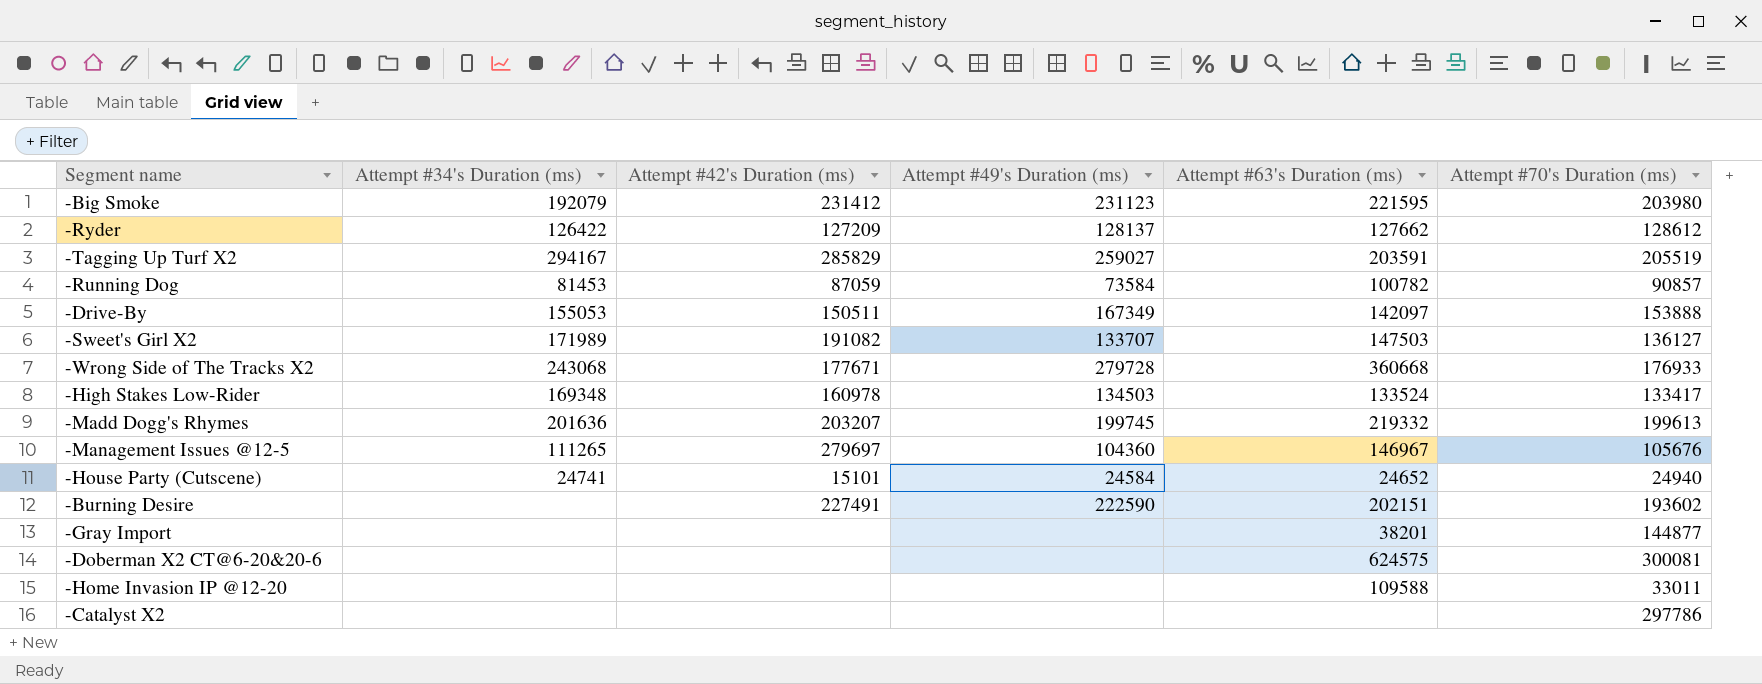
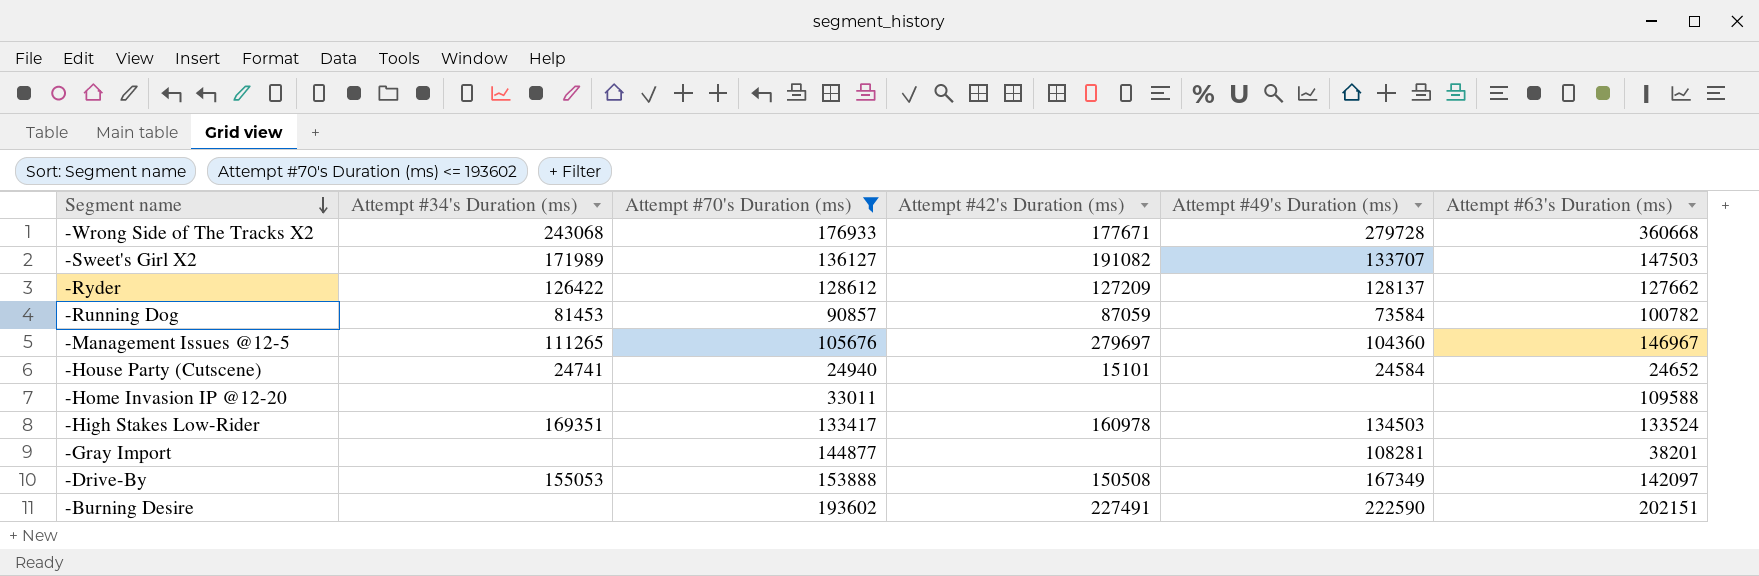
filter: none -> Attempt #70's Duration (ms) <= 193602
row order: none -> Segment name descending
column Attempt #70's Duration (ms) | position: 6 -> 3
-High Stakes Low-Rider | Attempt #34's Duration (ms): 169348 -> 169351
-Gray Import | Attempt #49's Duration (ms): none -> 108281
-Drive-By | Attempt #42's Duration (ms): 150511 -> 150508

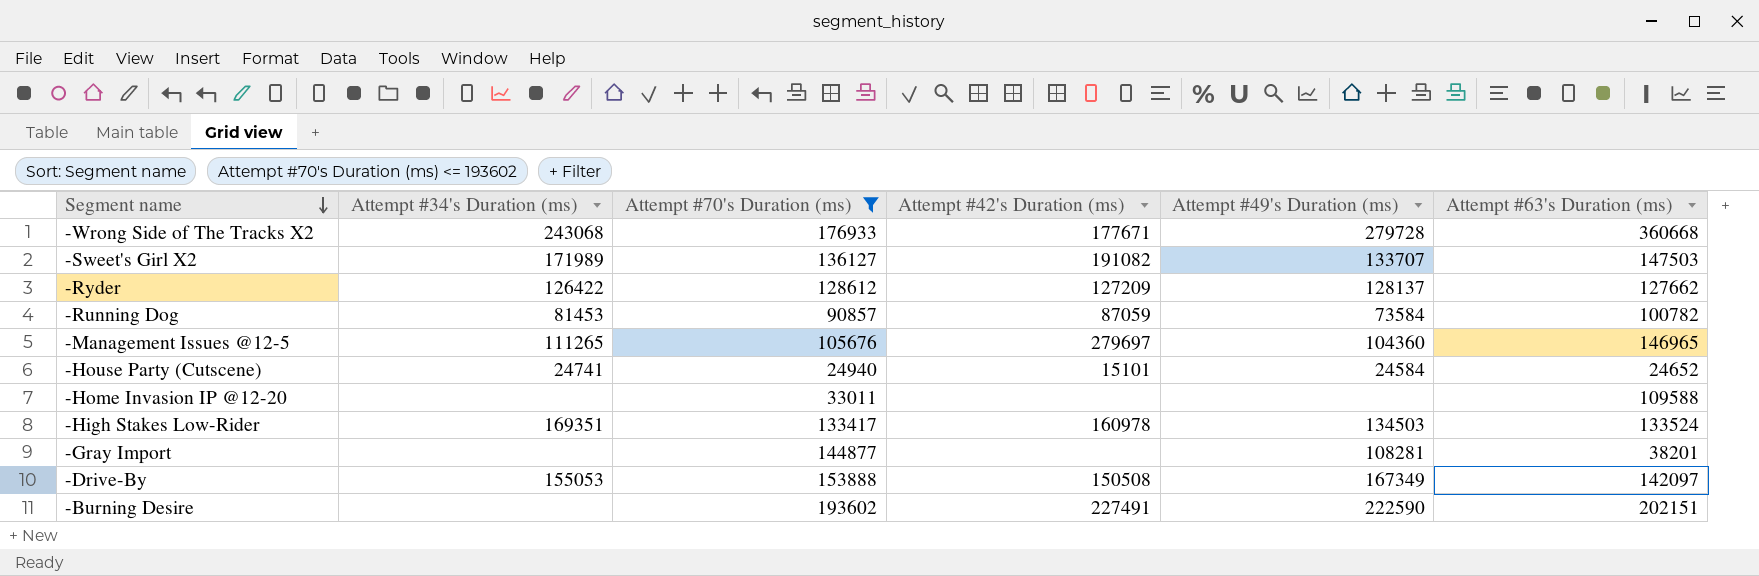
-Management Issues @12-5 | Attempt #63's Duration (ms): 146967 -> 146965

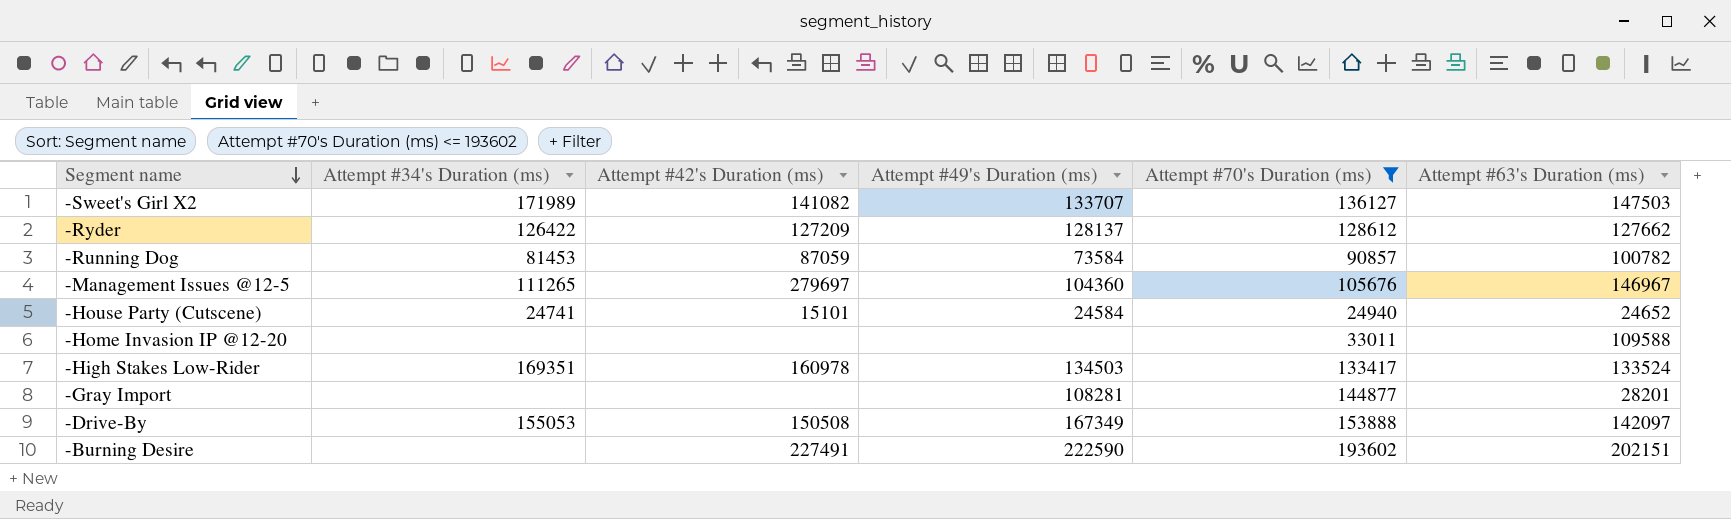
column Attempt #70's Duration (ms) | position: 3 -> 5
row -Wrong Side of The Tracks X2: 243068 | 176933 | 177671 | 279728 | 360668 -> none
-Sweet's Girl X2 | Attempt #42's Duration (ms): 191082 -> 141082
-Management Issues @12-5 | Attempt #63's Duration (ms): 146965 -> 146967
-Gray Import | Attempt #63's Duration (ms): 38201 -> 28201

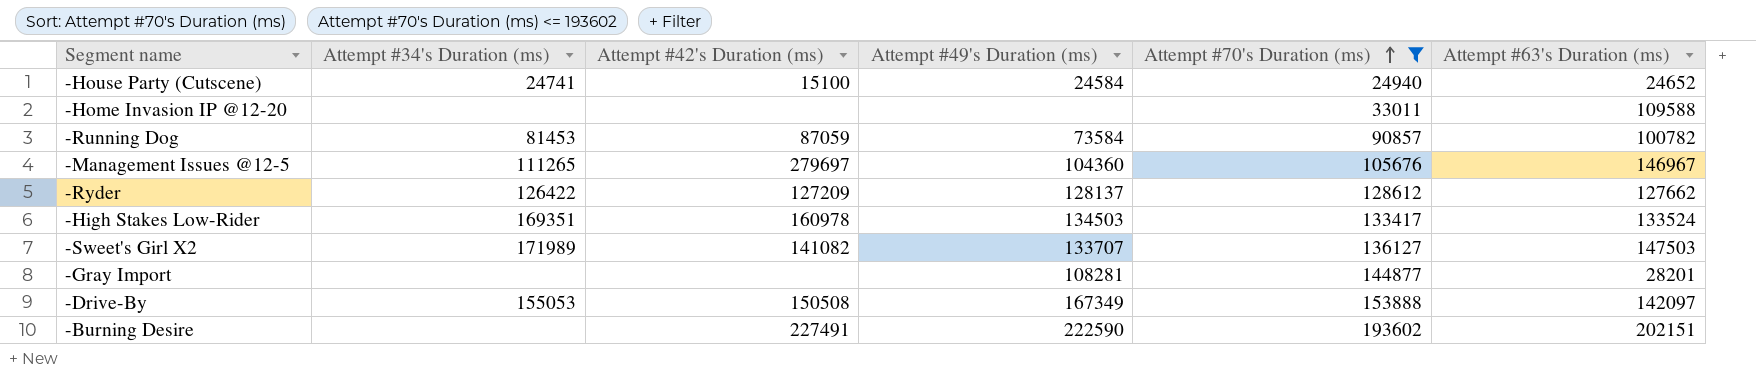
row order: Segment name descending -> Attempt #70's Duration (ms) ascending
-House Party (Cutscene) | Attempt #42's Duration (ms): 15101 -> 15100

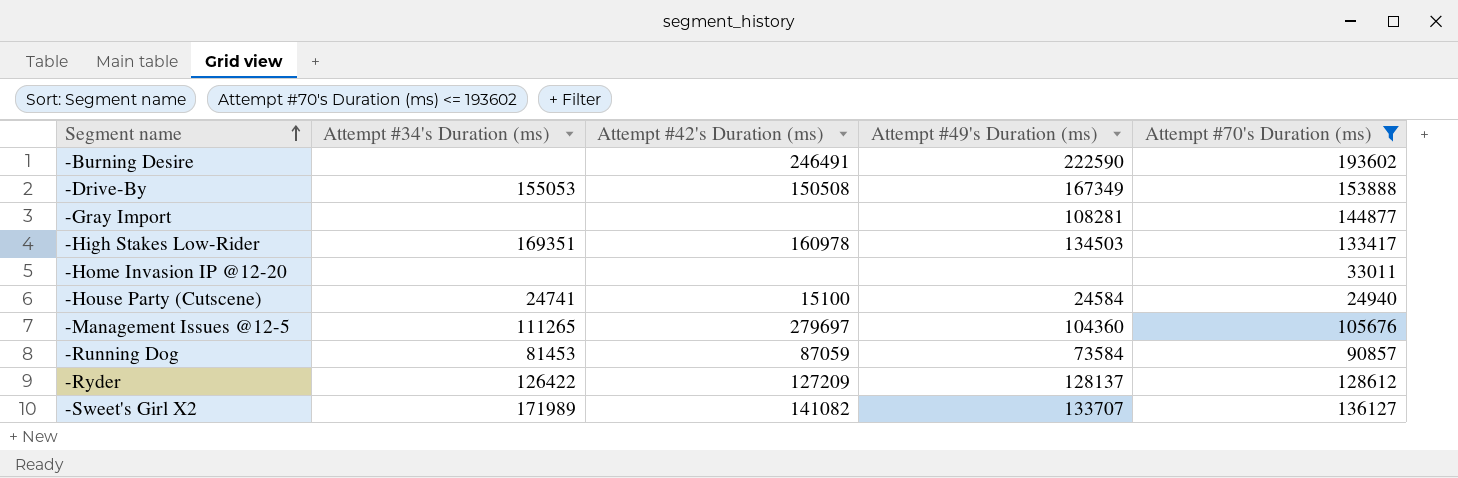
row order: Attempt #70's Duration (ms) ascending -> Segment name ascending
column Attempt #63's Duration (ms) | position: 6 -> none
-Burning Desire | Attempt #42's Duration (ms): 227491 -> 246491

